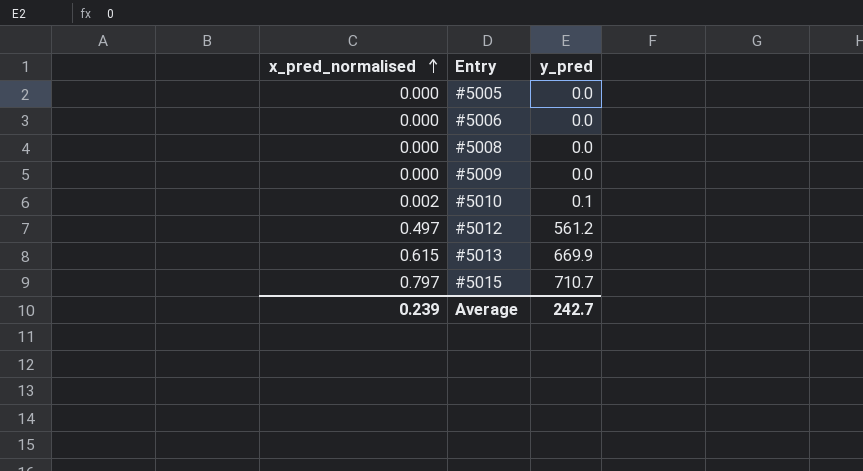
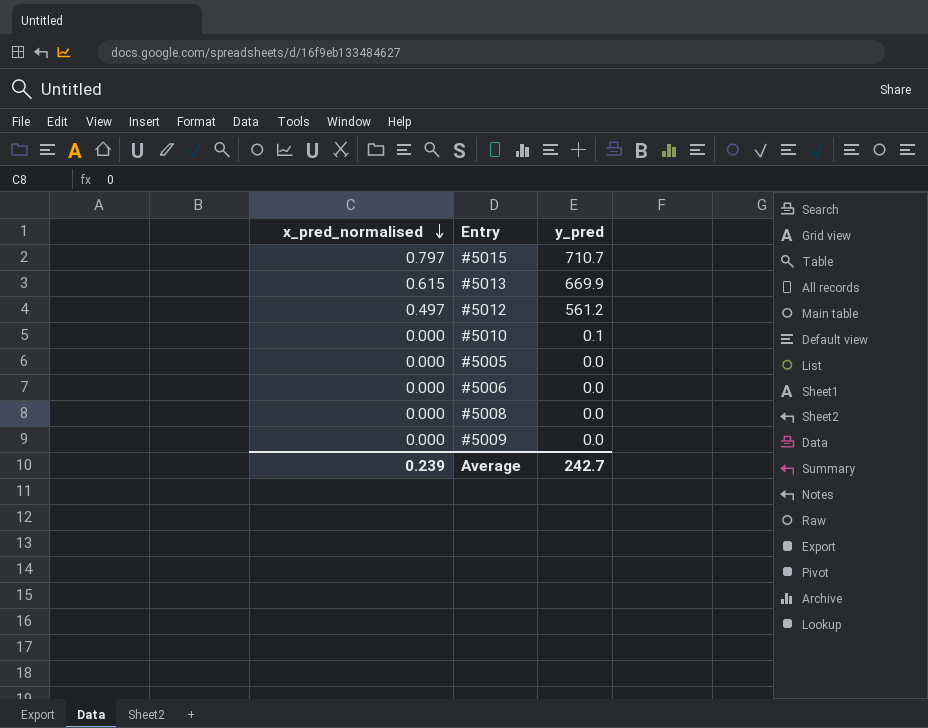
row order: x_pred_normalised ascending -> x_pred_normalised descending
#5010 | x_pred_normalised: 0.002 -> 0.000

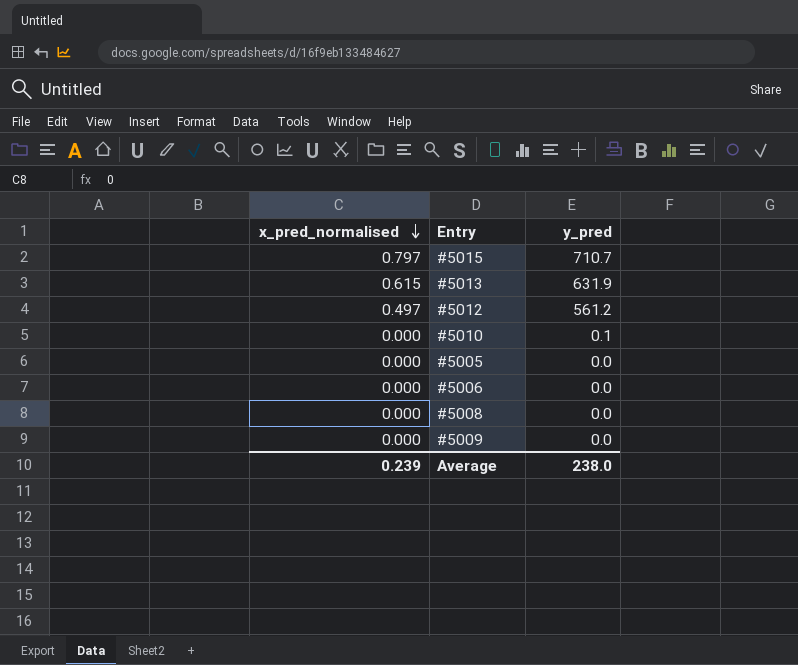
#5013 | y_pred: 669.9 -> 631.9
Average | y_pred: 242.7 -> 238.0

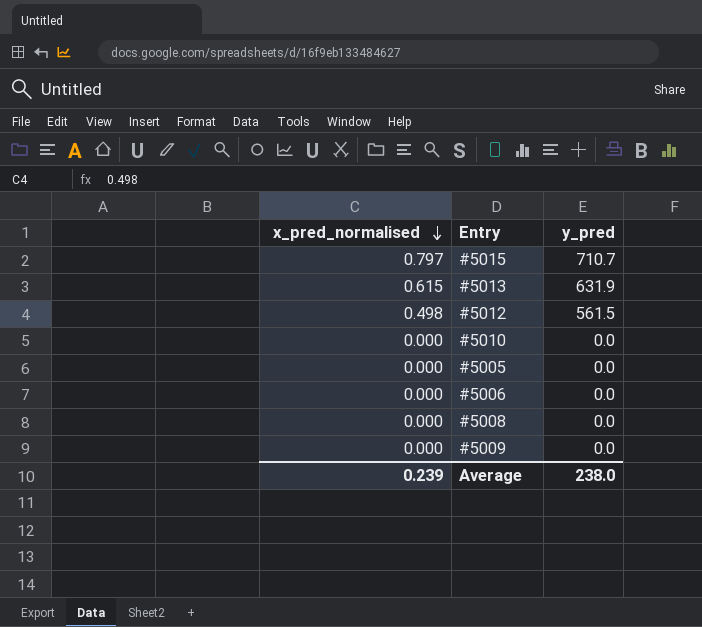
#5012 | x_pred_normalised: 0.497 -> 0.498
#5012 | y_pred: 561.2 -> 561.5
#5010 | y_pred: 0.1 -> 0.0

